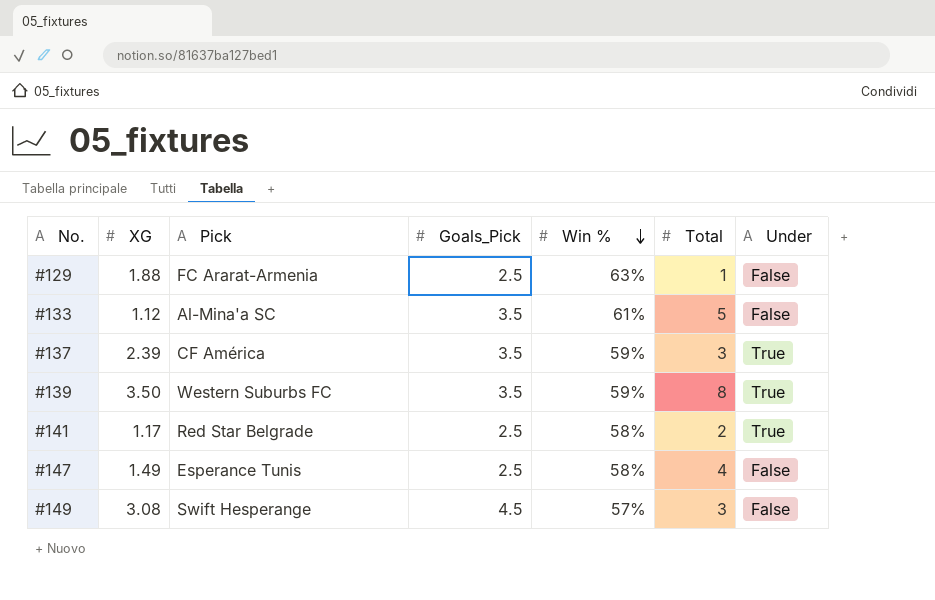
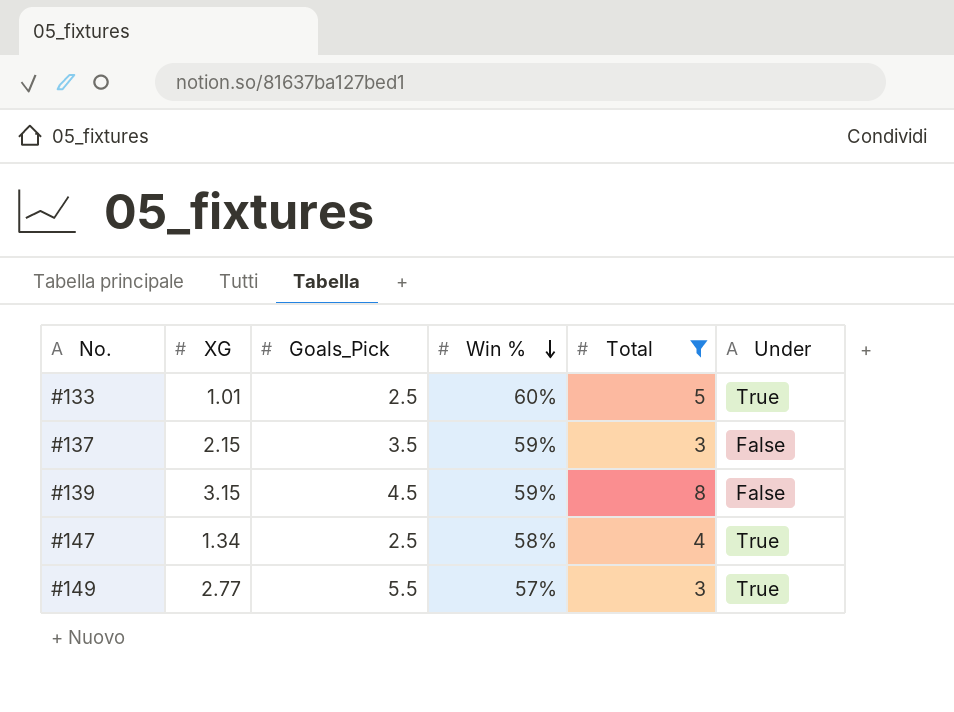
filter: none -> Total >= 3
column Pick | position: 3 -> none
#133 | XG: 1.12 -> 1.01
#133 | Goals_Pick: 3.5 -> 2.5
#133 | Win %: 61% -> 60%
#133 | Under: False -> True
#137 | XG: 2.39 -> 2.15
#137 | Under: True -> False
#139 | XG: 3.50 -> 3.15
#139 | Goals_Pick: 3.5 -> 4.5
#139 | Under: True -> False
#147 | XG: 1.49 -> 1.34
#147 | Under: False -> True
#149 | XG: 3.08 -> 2.77
#149 | Goals_Pick: 4.5 -> 5.5
#149 | Under: False -> True

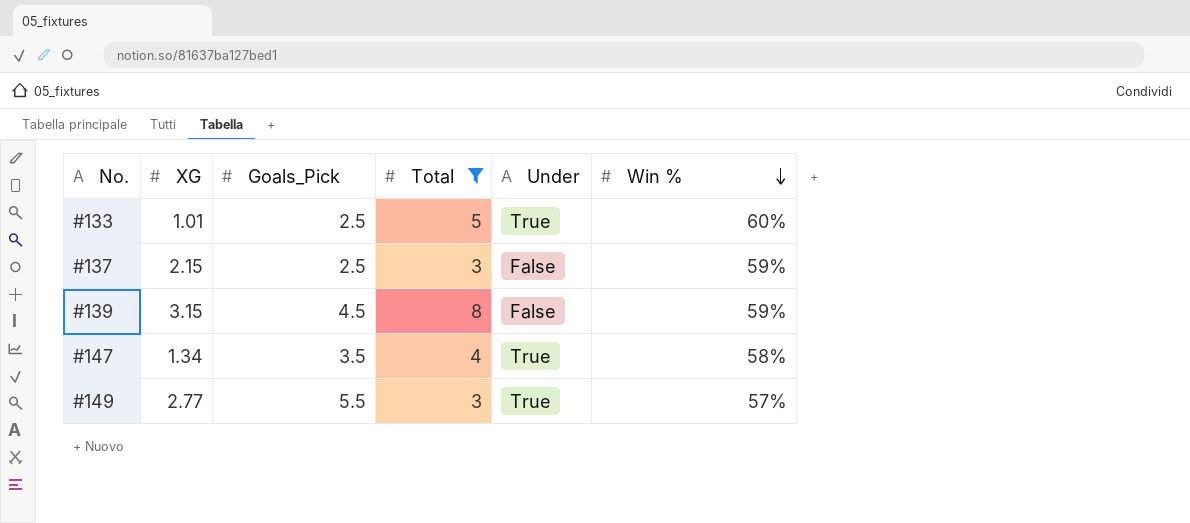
column Win % | position: 4 -> 6
#137 | Goals_Pick: 3.5 -> 2.5
#147 | Goals_Pick: 2.5 -> 3.5

